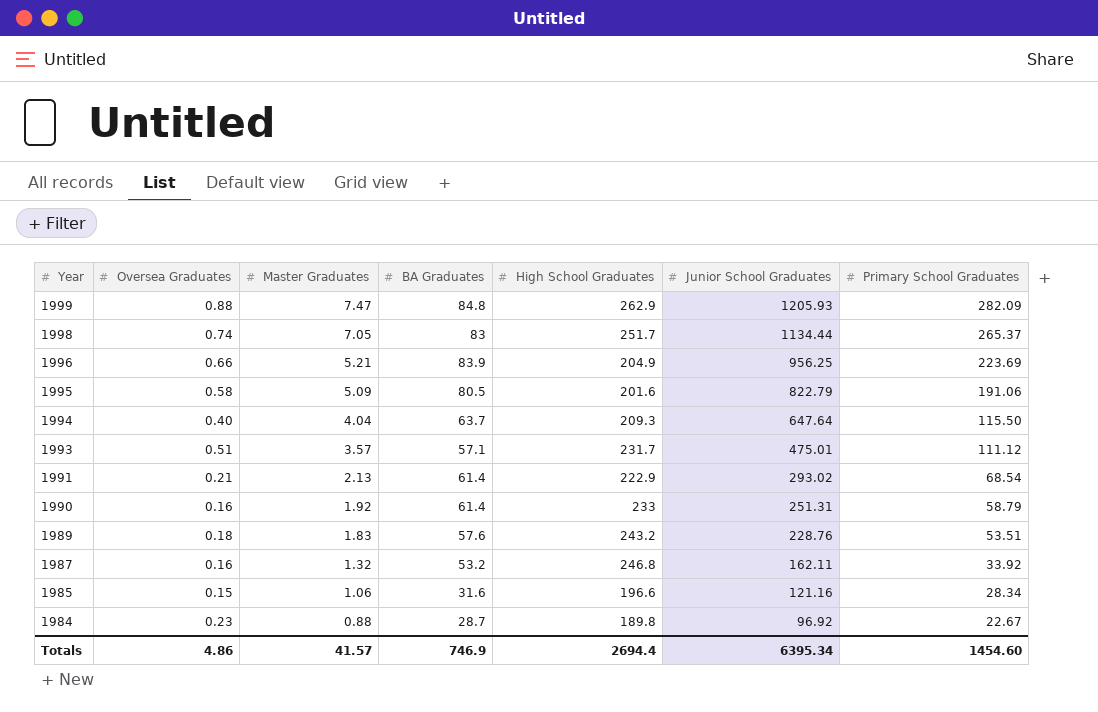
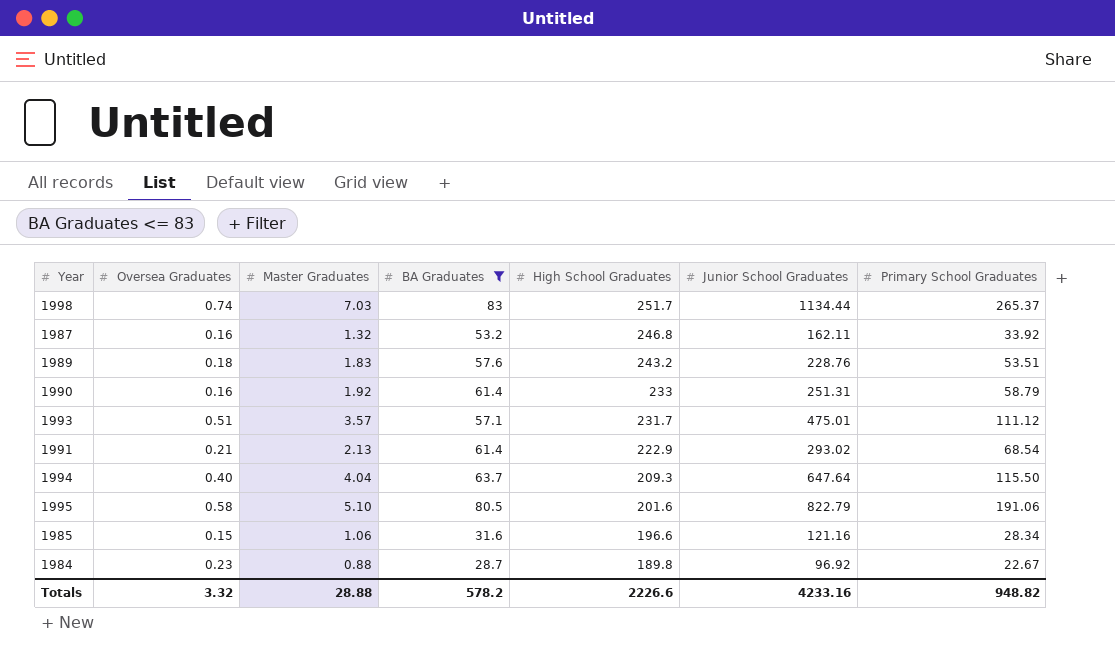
filter: none -> BA Graduates <= 83
row order: Year descending -> High School Graduates descending
1998 | Master Graduates: 7.05 -> 7.03
1995 | Master Graduates: 5.09 -> 5.10
Totals | Oversea Graduates: 4.86 -> 3.32
Totals | Master Graduates: 41.57 -> 28.88
Totals | BA Graduates: 746.9 -> 578.2
Totals | High School Graduates: 2694.4 -> 2226.6
Totals | Junior School Graduates: 6395.34 -> 4233.16
Totals | Primary School Graduates: 1454.60 -> 948.82

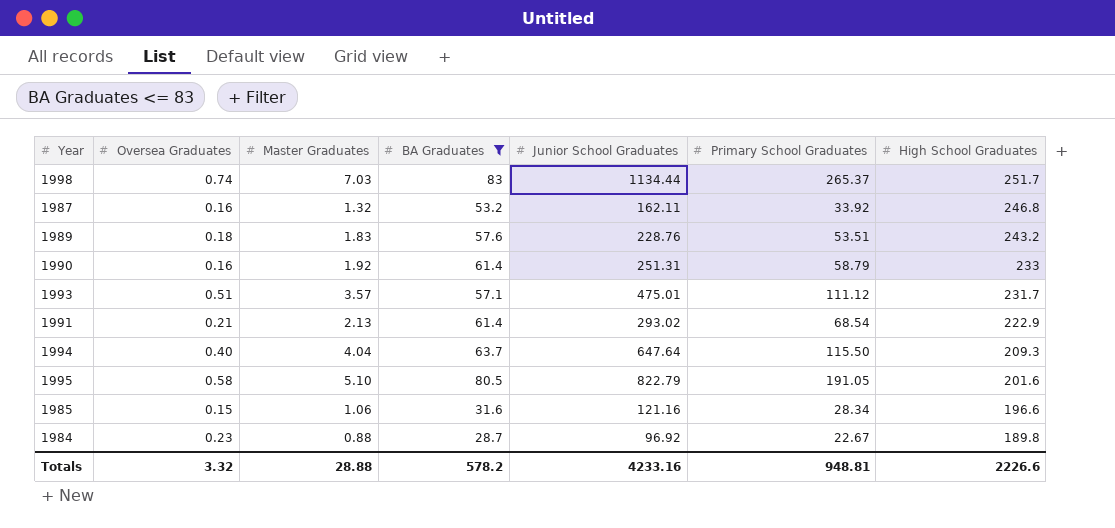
column High School Graduates | position: 5 -> 7
1995 | Primary School Graduates: 191.06 -> 191.05
Totals | Primary School Graduates: 948.82 -> 948.81

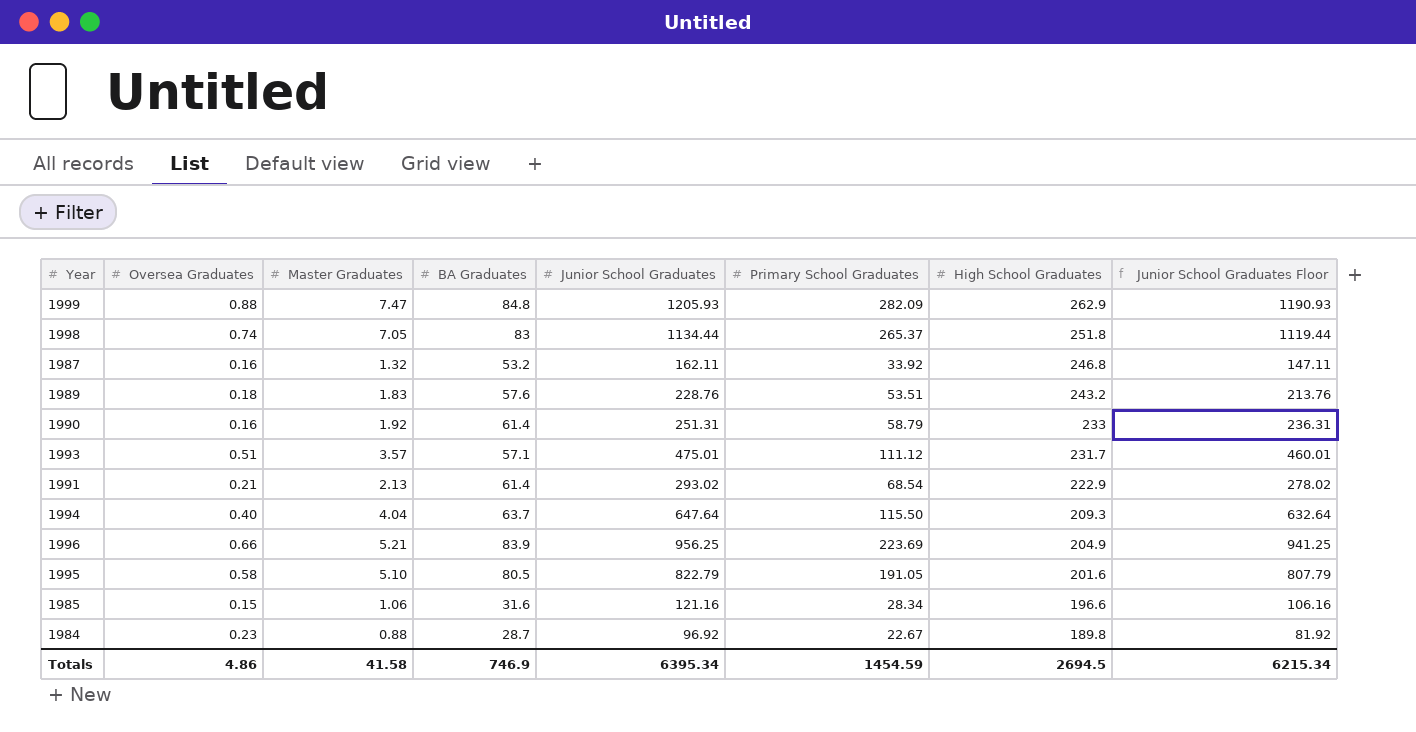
filter: BA Graduates <= 83 -> none
column Junior School Graduates Floor | formula: none -> [Junior School Graduates] - 15
1998 | Master Graduates: 7.03 -> 7.05
1998 | High School Graduates: 251.7 -> 251.8
Totals | Oversea Graduates: 3.32 -> 4.86
Totals | Master Graduates: 28.88 -> 41.58
Totals | BA Graduates: 578.2 -> 746.9
Totals | Junior School Graduates: 4233.16 -> 6395.34
Totals | Primary School Graduates: 948.81 -> 1454.59
Totals | High School Graduates: 2226.6 -> 2694.5

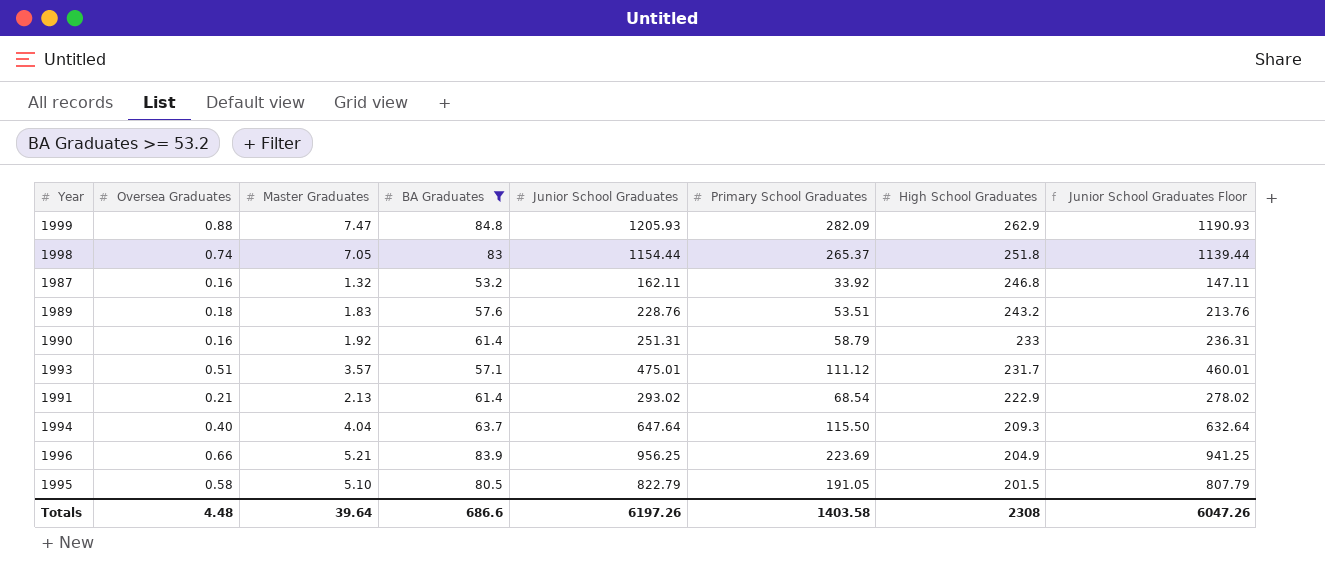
filter: none -> BA Graduates >= 53.2
1998 | Junior School Graduates: 1134.44 -> 1154.44
1998 | Junior School Graduates Floor: 1119.44 -> 1139.44
1995 | High School Graduates: 201.6 -> 201.5
Totals | Oversea Graduates: 4.86 -> 4.48
Totals | Master Graduates: 41.58 -> 39.64
Totals | BA Graduates: 746.9 -> 686.6
Totals | Junior School Graduates: 6395.34 -> 6197.26
Totals | Primary School Graduates: 1454.59 -> 1403.58
Totals | High School Graduates: 2694.5 -> 2308
Totals | Junior School Graduates Floor: 6215.34 -> 6047.26

